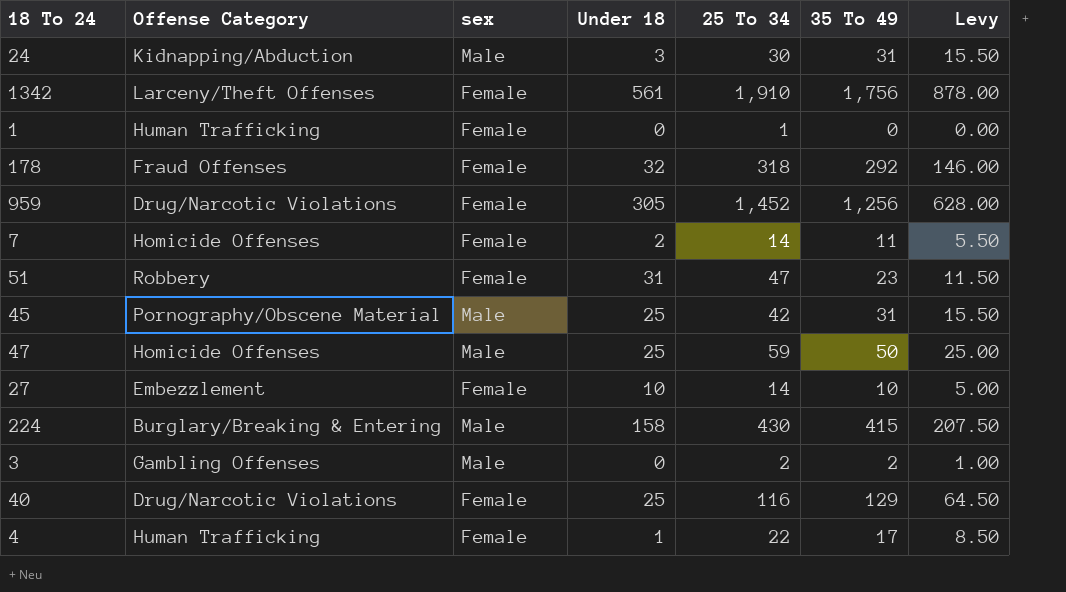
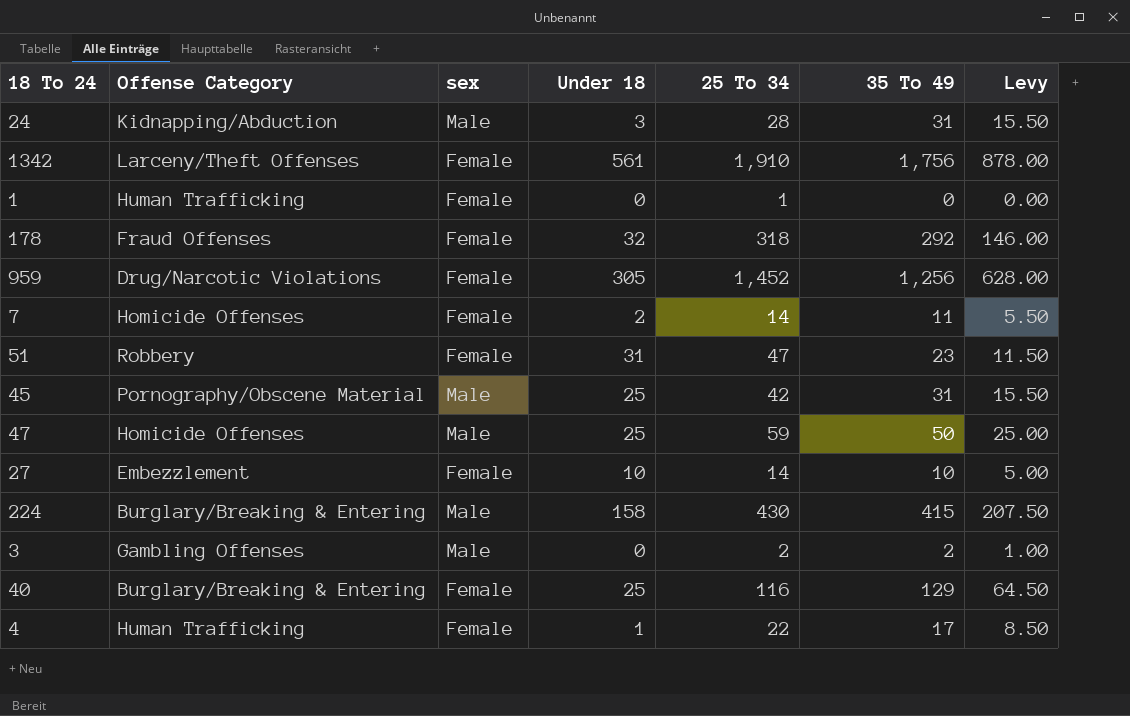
24 | 25 To 34: 30 -> 28
40 | Offense Category: Drug/Narcotic Violations -> Burglary/Breaking & Entering

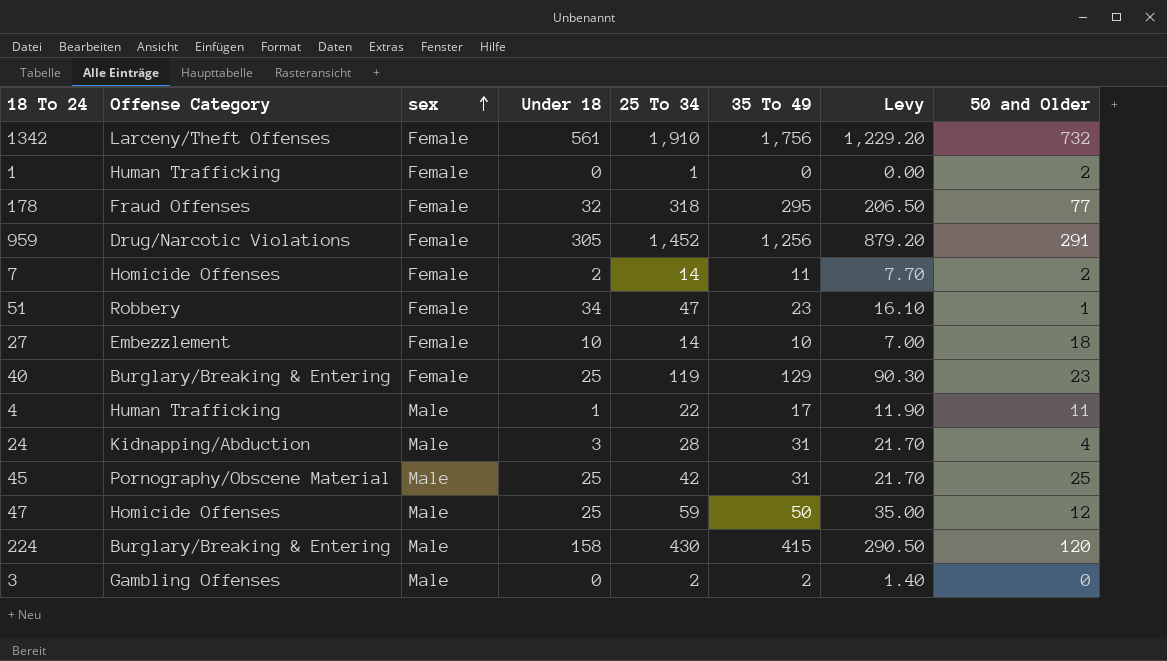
row order: none -> sex ascending
column Levy | formula: [35 To 49] * 0.5 -> [35 To 49] * 0.7
column 50 and Older | position: none -> 8
178 | 35 To 49: 292 -> 295
51 | Under 18: 31 -> 34
40 | 25 To 34: 116 -> 119
4 | sex: Female -> Male

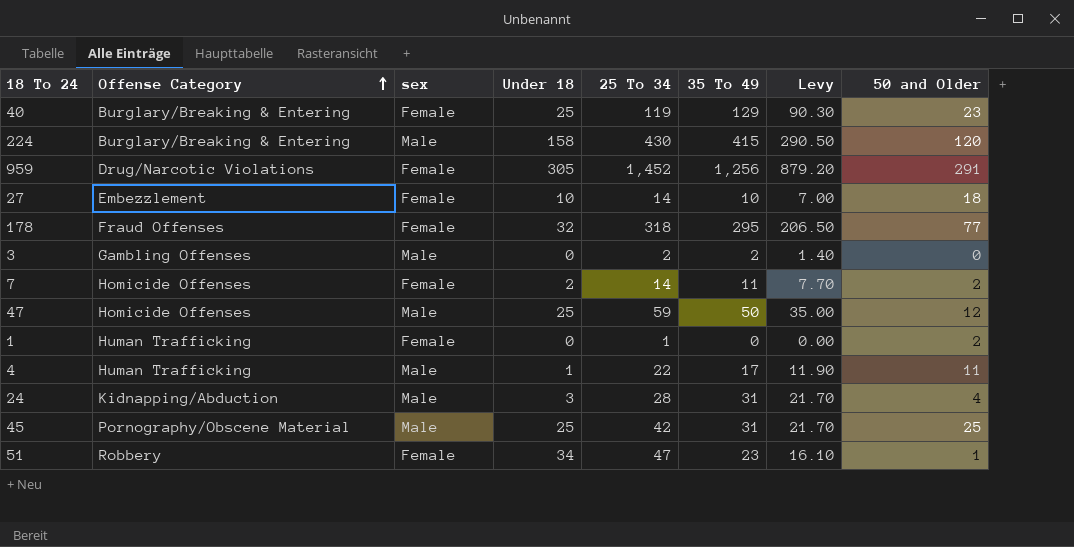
row order: sex ascending -> Offense Category ascending
row 1342: Larceny/Theft Offenses | Female | 561 | 1,910 | 1,756 | 1,229.20 | 732 -> none

